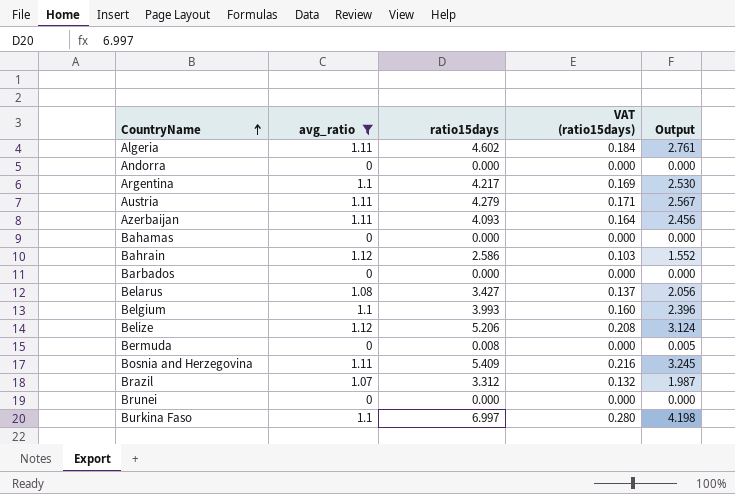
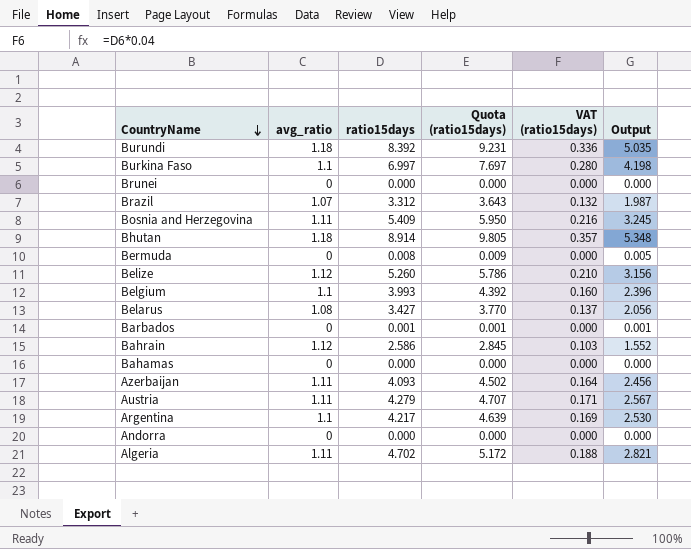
filter: avg_ratio != 1.18 -> none
row order: CountryName ascending -> CountryName descending
column Quota (ratio15days) | formula: none -> [ratio15days] * 1.1
Belize | ratio15days: 5.206 -> 5.260
Belize | VAT (ratio15days): 0.208 -> 0.210
Belize | Output: 3.124 -> 3.156
Barbados | ratio15days: 0.000 -> 0.001
Barbados | Output: 0.000 -> 0.001
Algeria | ratio15days: 4.602 -> 4.702
Algeria | VAT (ratio15days): 0.184 -> 0.188
Algeria | Output: 2.761 -> 2.821

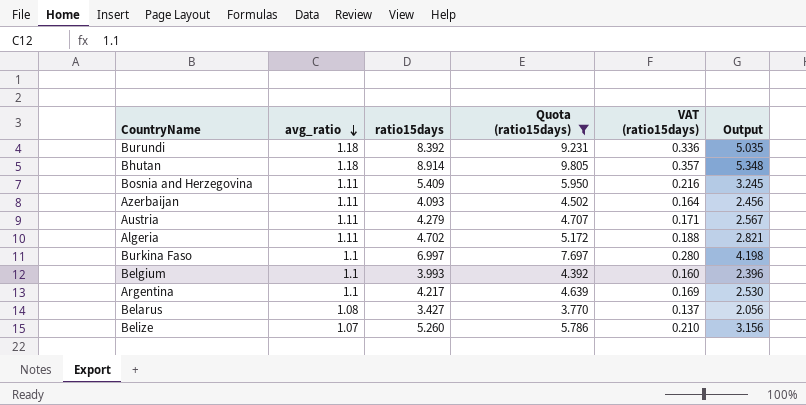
filter: none -> Quota (ratio15days) >= 3.770
row order: CountryName descending -> avg_ratio descending
Belize | avg_ratio: 1.12 -> 1.07

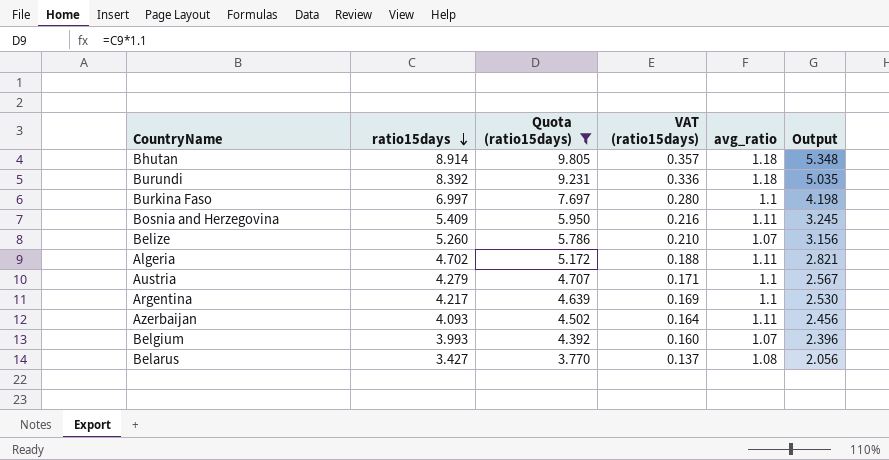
row order: avg_ratio descending -> ratio15days descending
column avg_ratio | position: 2 -> 5
Austria | avg_ratio: 1.11 -> 1.1
Belgium | avg_ratio: 1.1 -> 1.07

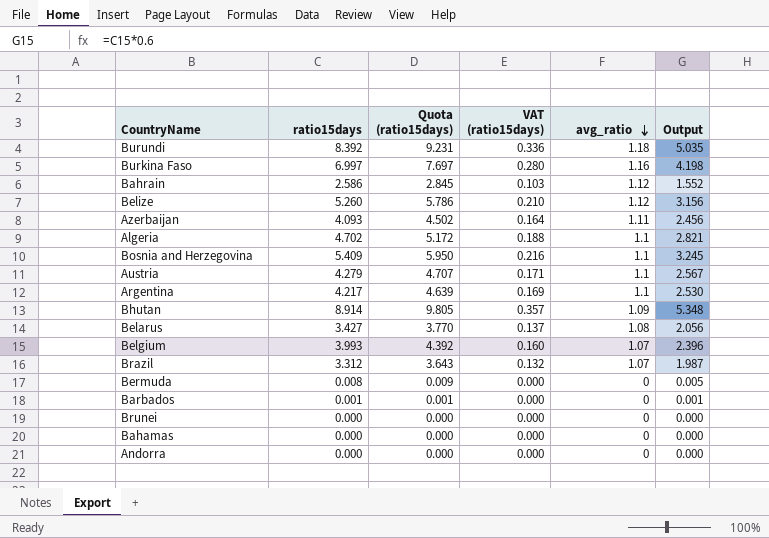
filter: Quota (ratio15days) >= 3.770 -> none
row order: ratio15days descending -> avg_ratio descending
Burkina Faso | avg_ratio: 1.1 -> 1.16
Belize | avg_ratio: 1.07 -> 1.12
Algeria | avg_ratio: 1.11 -> 1.1
Bosnia and Herzegovina | avg_ratio: 1.11 -> 1.1
Bhutan | avg_ratio: 1.18 -> 1.09

